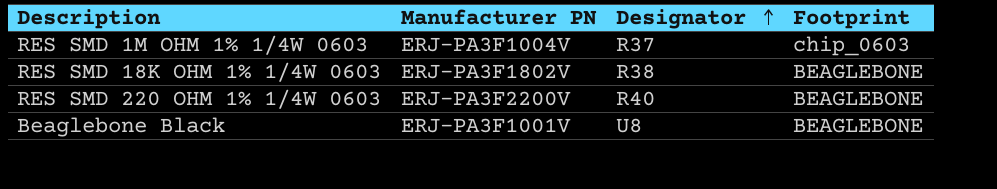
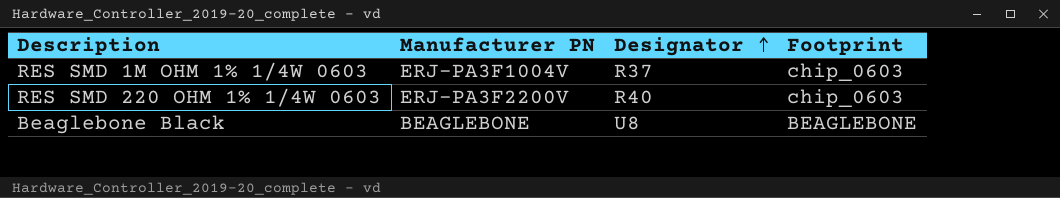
row RES SMD 18K OHM 1% 1/4W 0603: ERJ-PA3F1802V | R38 | BEAGLEBONE -> none
RES SMD 220 OHM 1% 1/4W 0603 | Footprint: BEAGLEBONE -> chip_0603
Beaglebone Black | Manufacturer PN: ERJ-PA3F1001V -> BEAGLEBONE

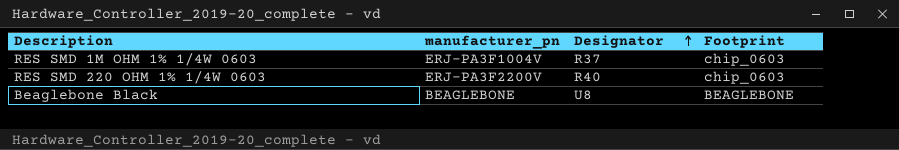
column name: Manufacturer PN -> manufacturer_pn

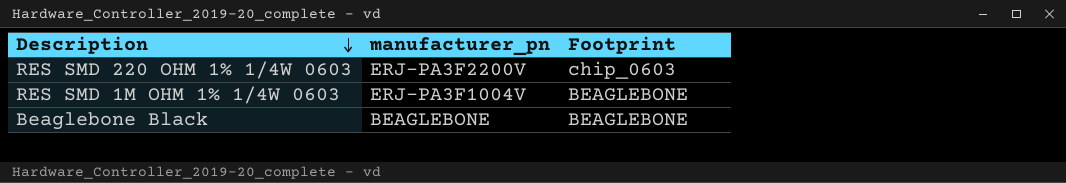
row order: Designator ascending -> Description descending
column Designator | position: 3 -> none
RES SMD 1M OHM 1% 1/4W 0603 | Footprint: chip_0603 -> BEAGLEBONE

